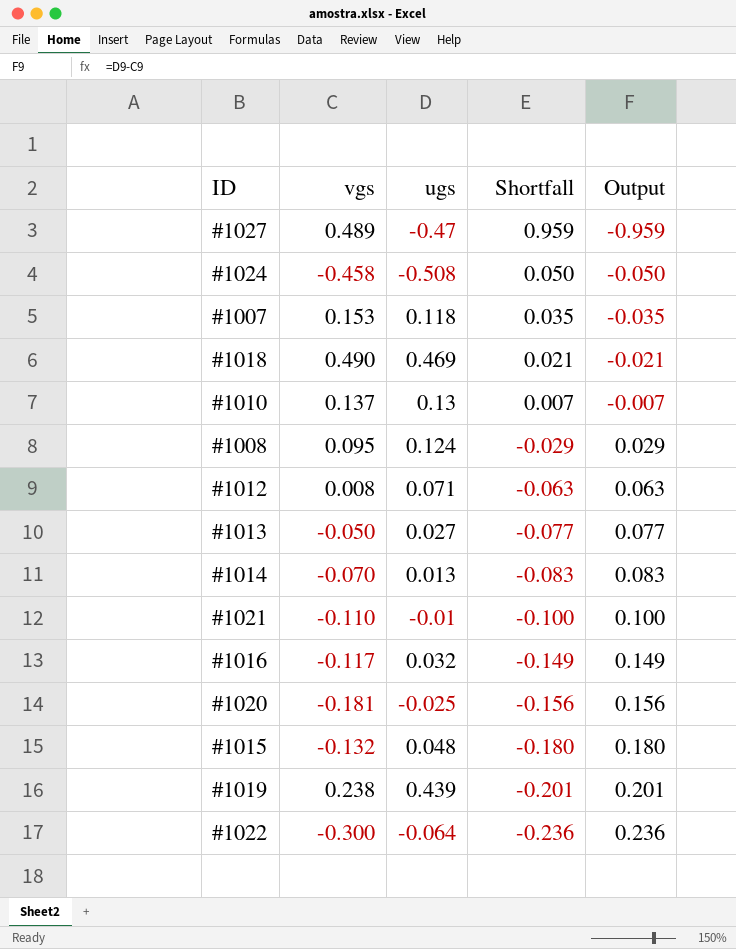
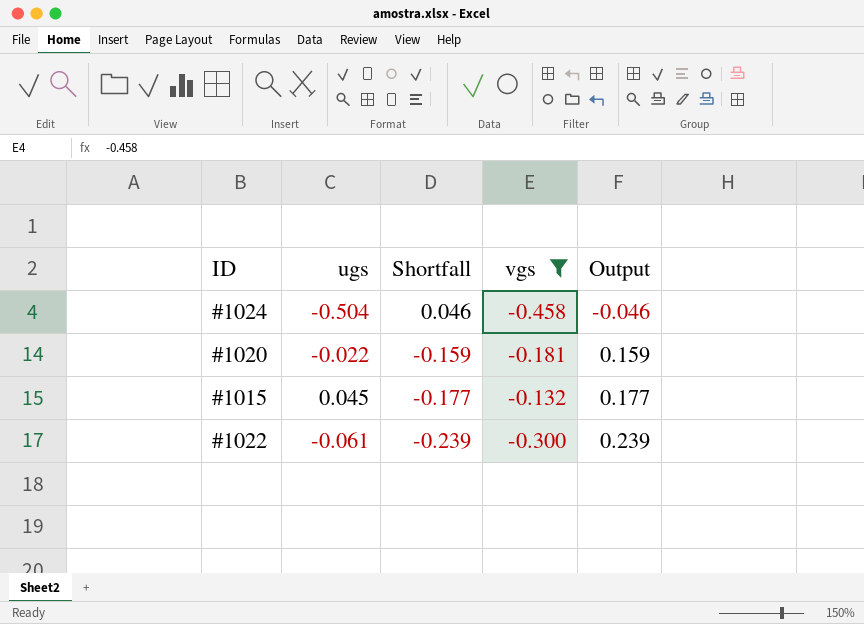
filter: none -> vgs <= -0.132
column vgs | position: 2 -> 4
#1024 | ugs: -0.508 -> -0.504
#1024 | Shortfall: 0.050 -> 0.046
#1024 | Output: -0.050 -> -0.046
#1020 | ugs: -0.025 -> -0.022
#1020 | Shortfall: -0.156 -> -0.159
#1020 | Output: 0.156 -> 0.159
#1015 | ugs: 0.048 -> 0.045
#1015 | Shortfall: -0.180 -> -0.177
#1015 | Output: 0.180 -> 0.177
#1022 | ugs: -0.064 -> -0.061
#1022 | Shortfall: -0.236 -> -0.239
#1022 | Output: 0.236 -> 0.239

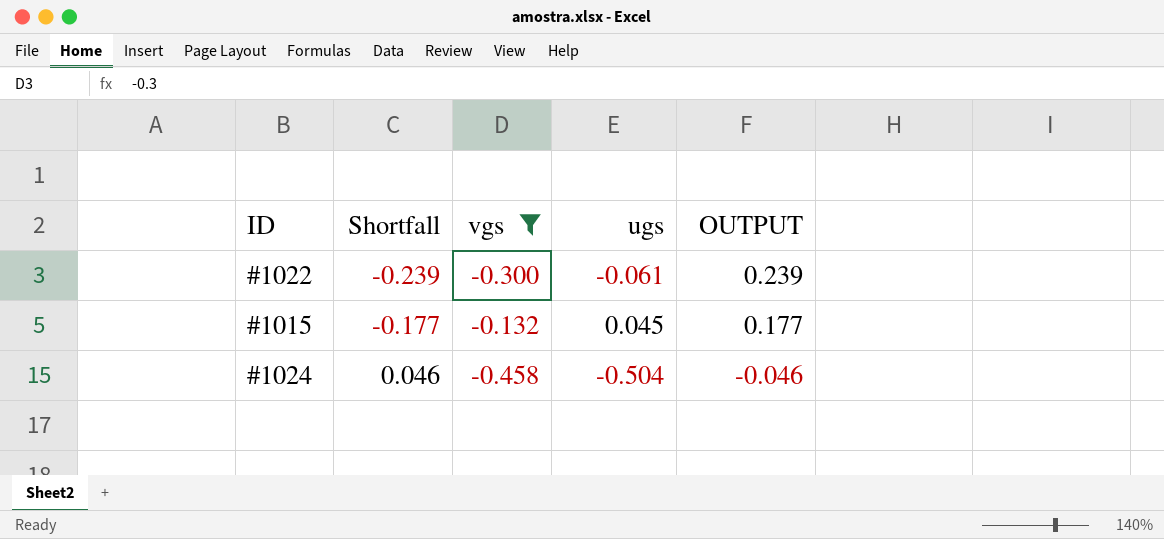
row order: Shortfall descending -> Shortfall ascending
column ugs | position: 2 -> 4
column name: Output -> OUTPUT
row #1020: -0.022 | -0.159 | -0.181 | 0.159 -> none

